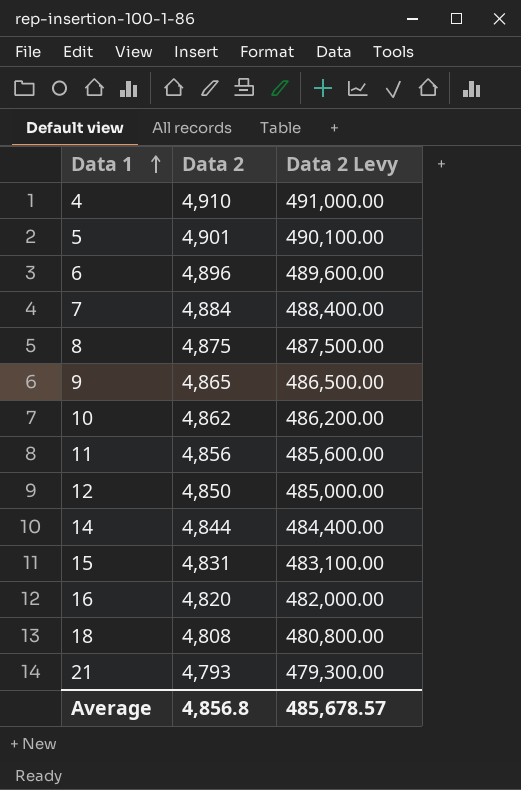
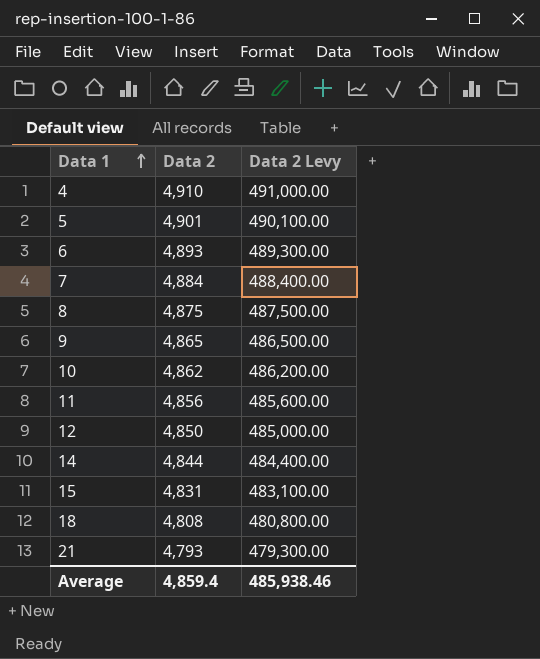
row 16: 4,820 | 482,000.00 -> none
6 | Data 2: 4,896 -> 4,893
6 | Data 2 Levy: 489,600.00 -> 489,300.00
Average | Data 2: 4,856.8 -> 4,859.4
Average | Data 2 Levy: 485,678.57 -> 485,938.46

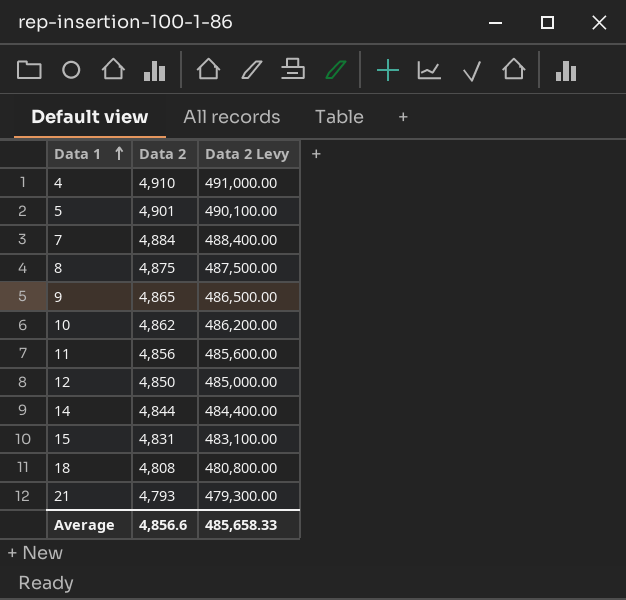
row 6: 4,893 | 489,300.00 -> none
Average | Data 2: 4,859.4 -> 4,856.6
Average | Data 2 Levy: 485,938.46 -> 485,658.33

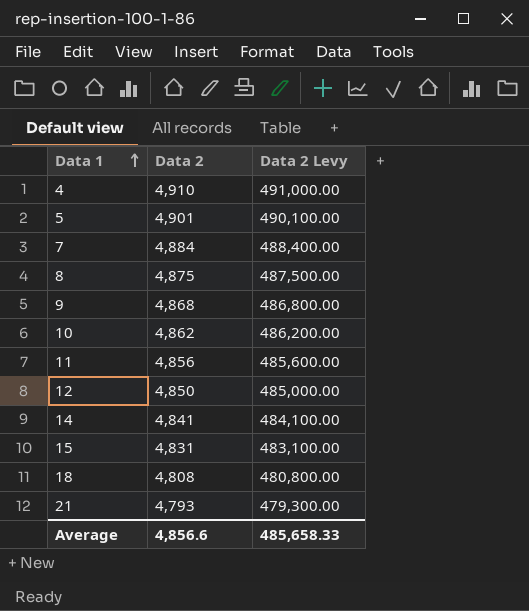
9 | Data 2: 4,865 -> 4,868
9 | Data 2 Levy: 486,500.00 -> 486,800.00
14 | Data 2: 4,844 -> 4,841
14 | Data 2 Levy: 484,400.00 -> 484,100.00

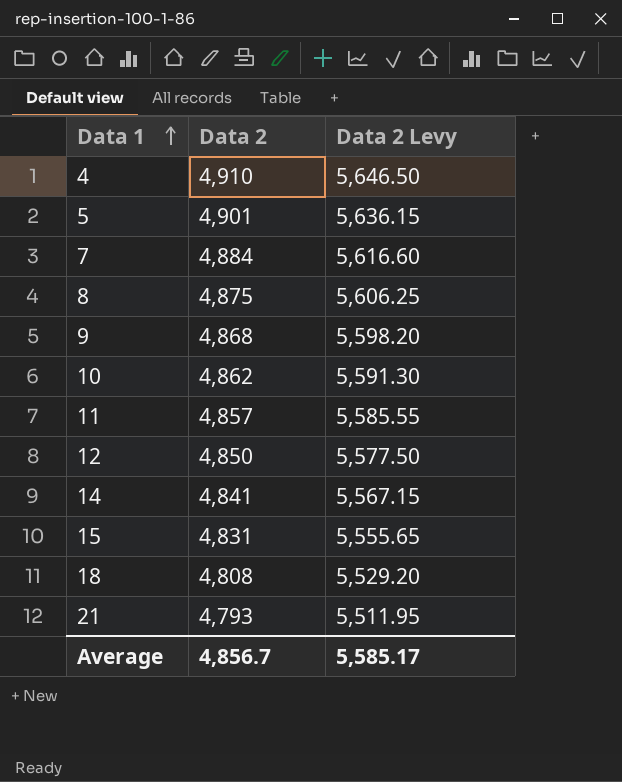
column Data 2 Levy | formula: [Data 2] * 100 -> [Data 2] * 1.15
11 | Data 2: 4,856 -> 4,857
Average | Data 2: 4,856.6 -> 4,856.7
Average | Data 2 Levy: 485,658.33 -> 5,585.17

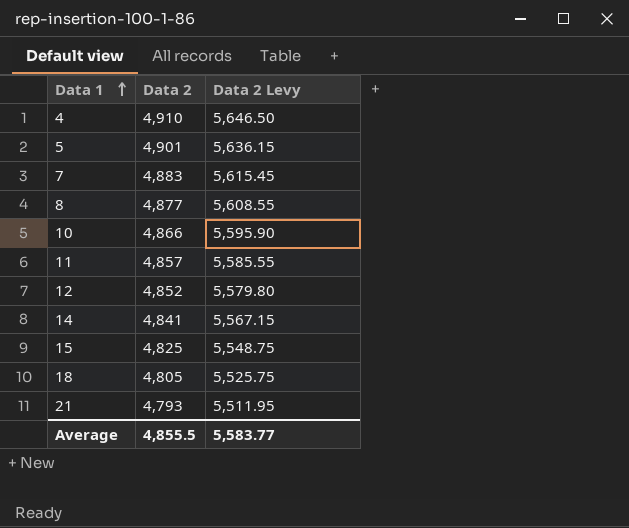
row 9: 4,868 | 5,598.20 -> none
7 | Data 2: 4,884 -> 4,883
7 | Data 2 Levy: 5,616.60 -> 5,615.45
8 | Data 2: 4,875 -> 4,877
8 | Data 2 Levy: 5,606.25 -> 5,608.55
10 | Data 2: 4,862 -> 4,866
10 | Data 2 Levy: 5,591.30 -> 5,595.90
12 | Data 2: 4,850 -> 4,852
12 | Data 2 Levy: 5,577.50 -> 5,579.80
15 | Data 2: 4,831 -> 4,825
15 | Data 2 Levy: 5,555.65 -> 5,548.75
18 | Data 2: 4,808 -> 4,805
18 | Data 2 Levy: 5,529.20 -> 5,525.75
Average | Data 2: 4,856.7 -> 4,855.5
Average | Data 2 Levy: 5,585.17 -> 5,583.77

